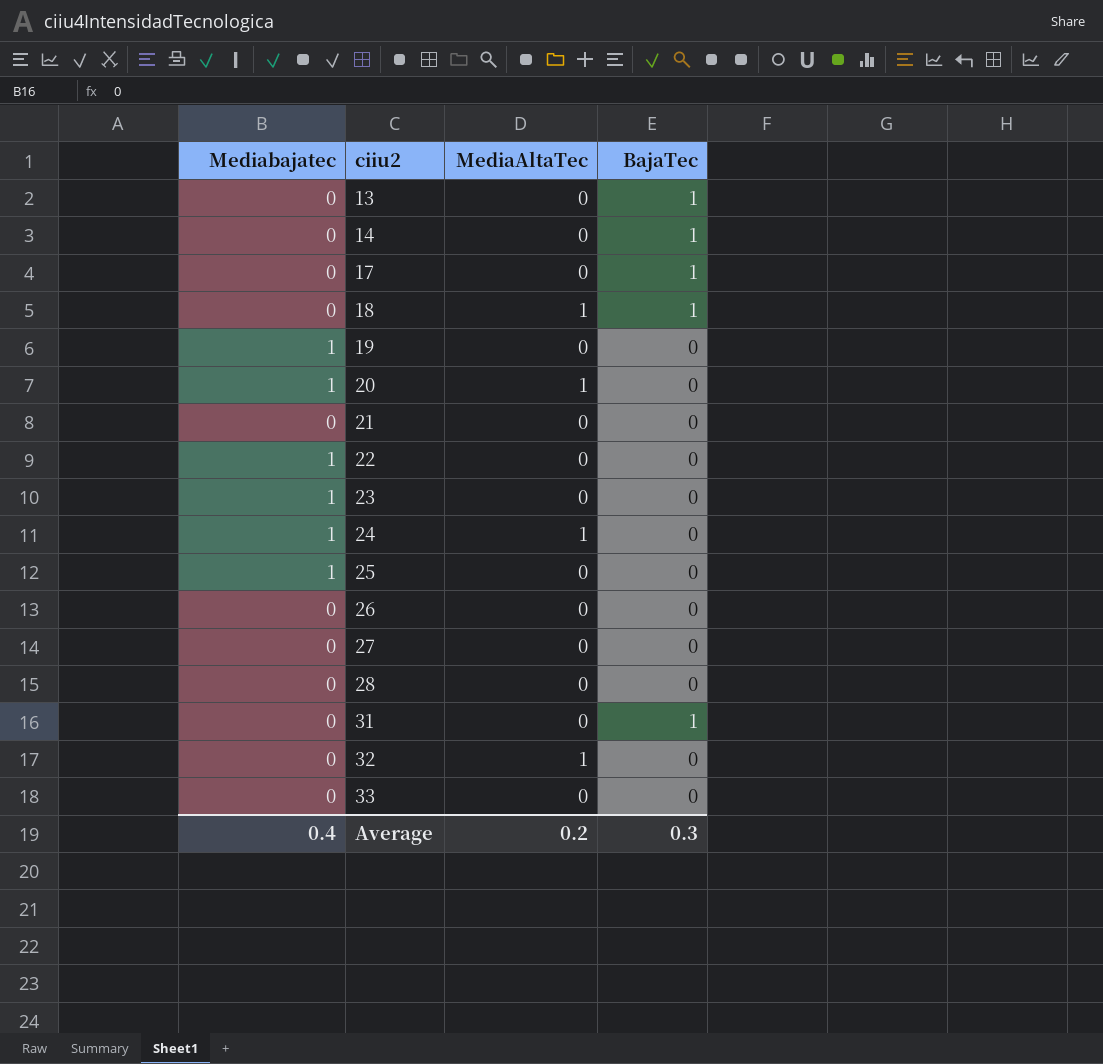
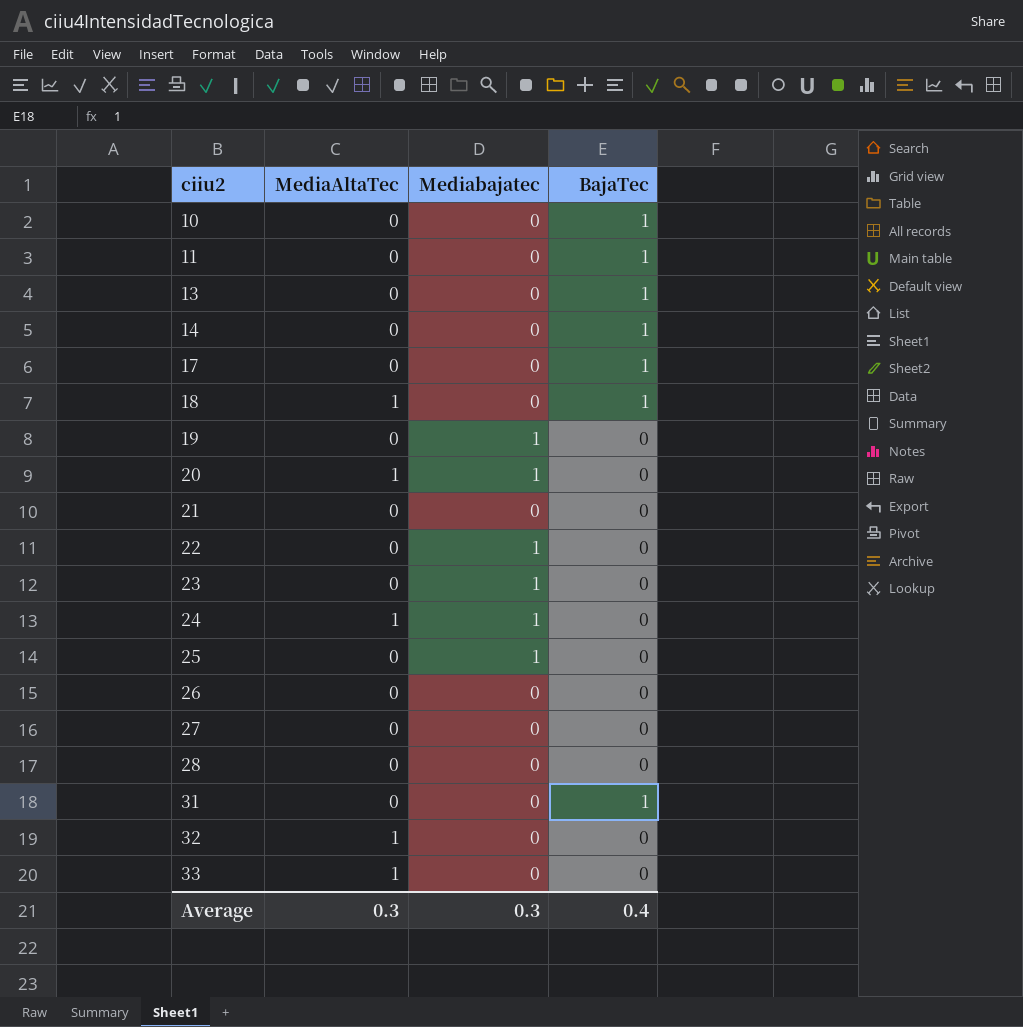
column Mediabajatec | position: 1 -> 3
row 10: none -> 0 | 0 | 1
row 11: none -> 0 | 0 | 1
33 | MediaAltaTec: 0 -> 1
Average | MediaAltaTec: 0.2 -> 0.3
Average | Mediabajatec: 0.4 -> 0.3
Average | BajaTec: 0.3 -> 0.4

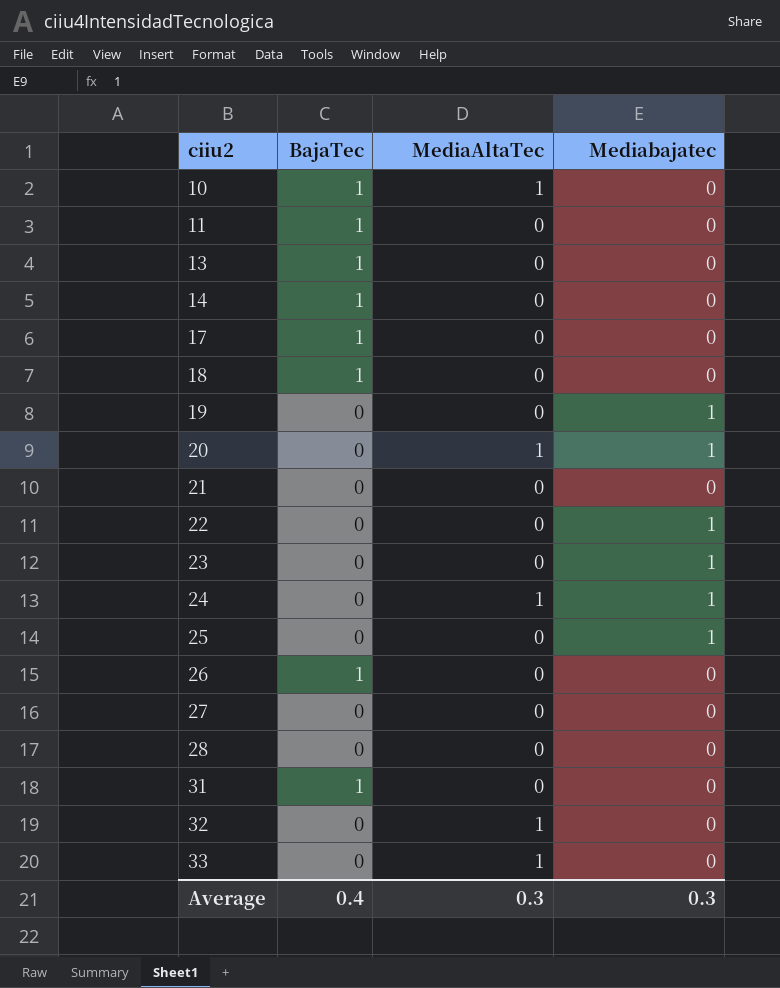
column BajaTec | position: 4 -> 2
10 | MediaAltaTec: 0 -> 1
18 | MediaAltaTec: 1 -> 0
26 | BajaTec: 0 -> 1

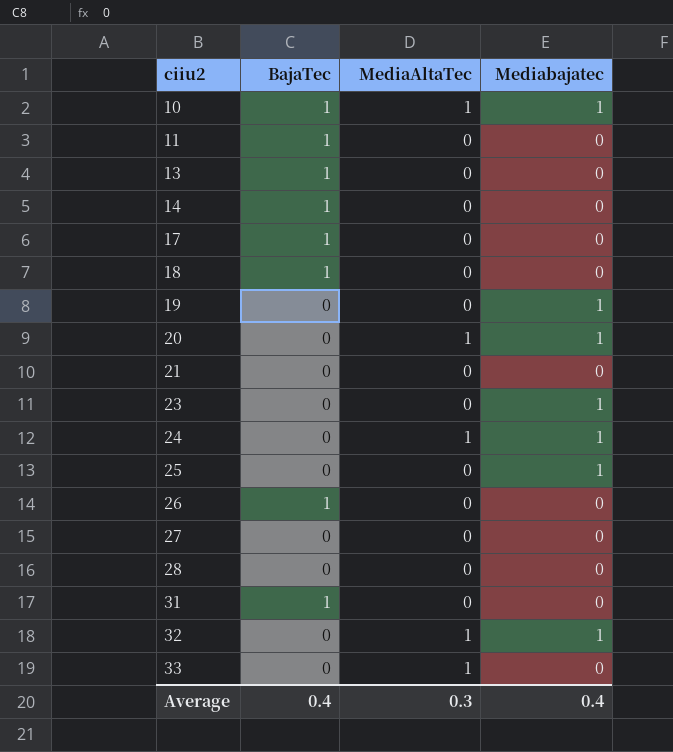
row 22: 0 | 0 | 1 -> none
10 | Mediabajatec: 0 -> 1
32 | Mediabajatec: 0 -> 1
Average | Mediabajatec: 0.3 -> 0.4

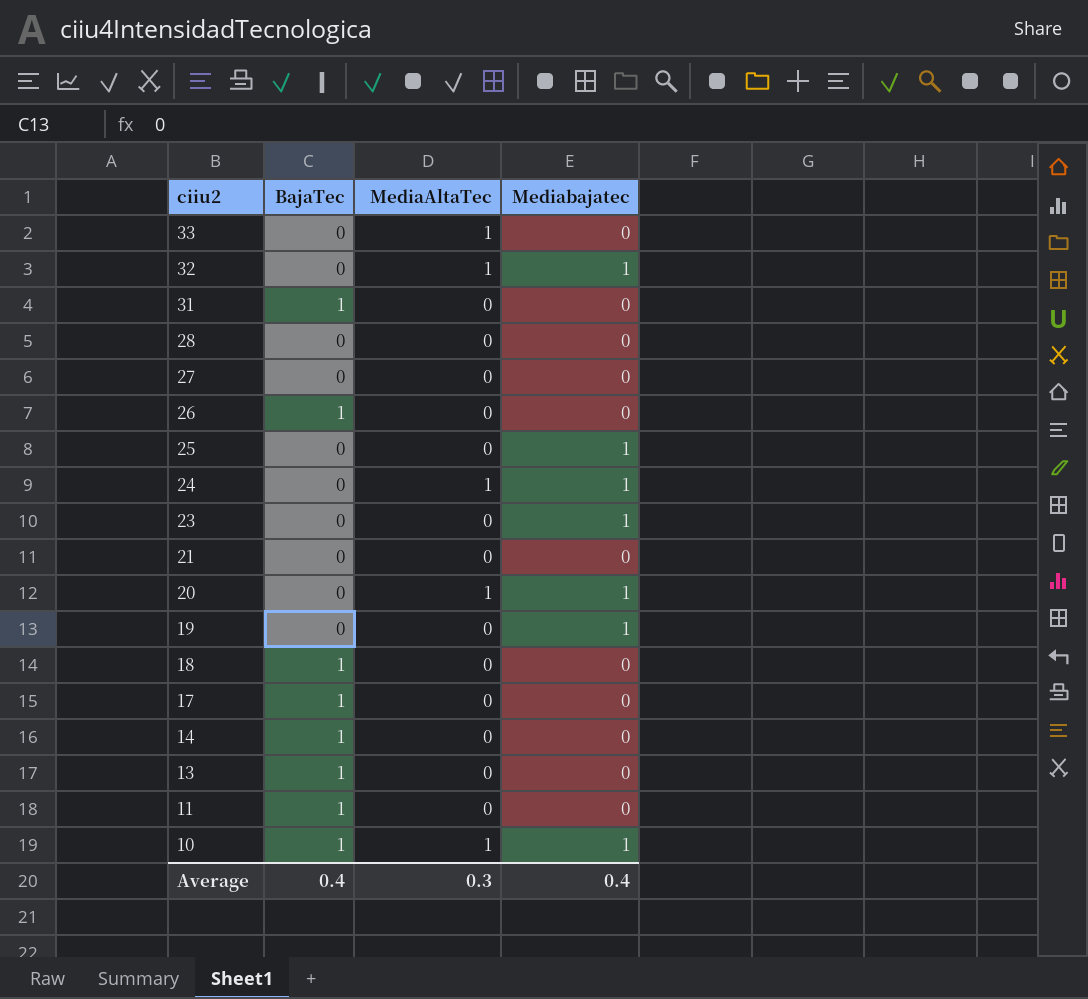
row order: ciiu2 ascending -> ciiu2 descending

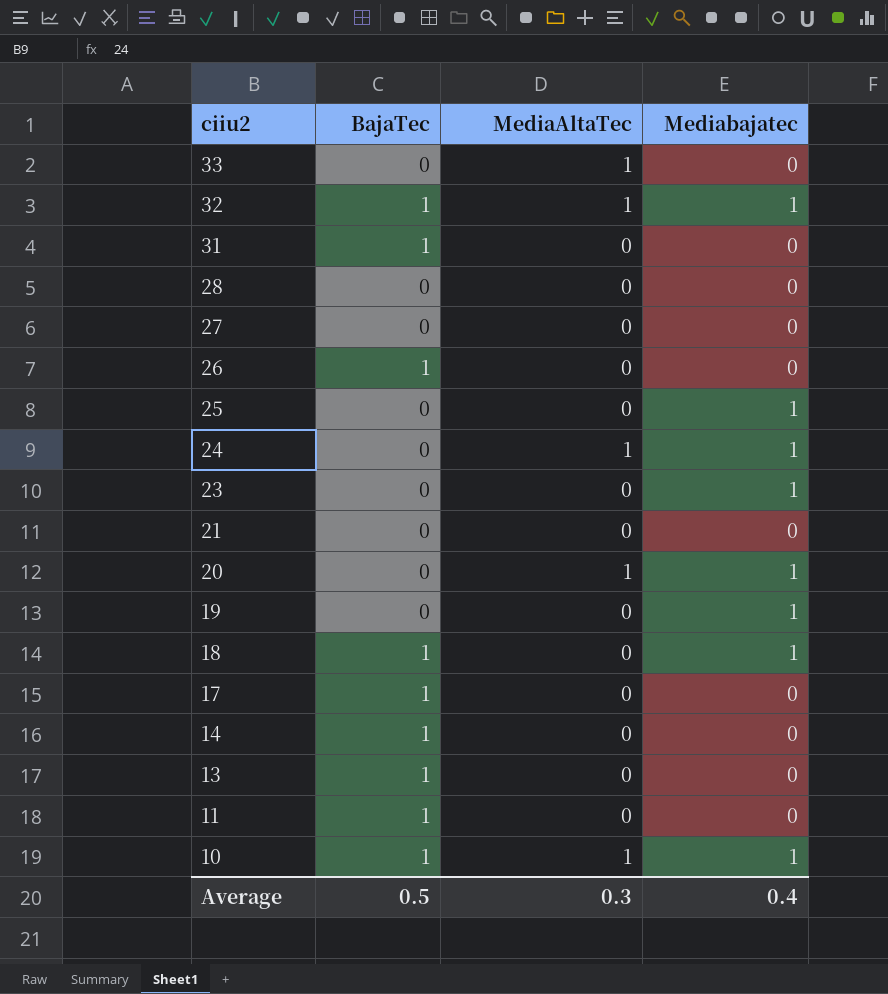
32 | BajaTec: 0 -> 1
18 | Mediabajatec: 0 -> 1
Average | BajaTec: 0.4 -> 0.5

